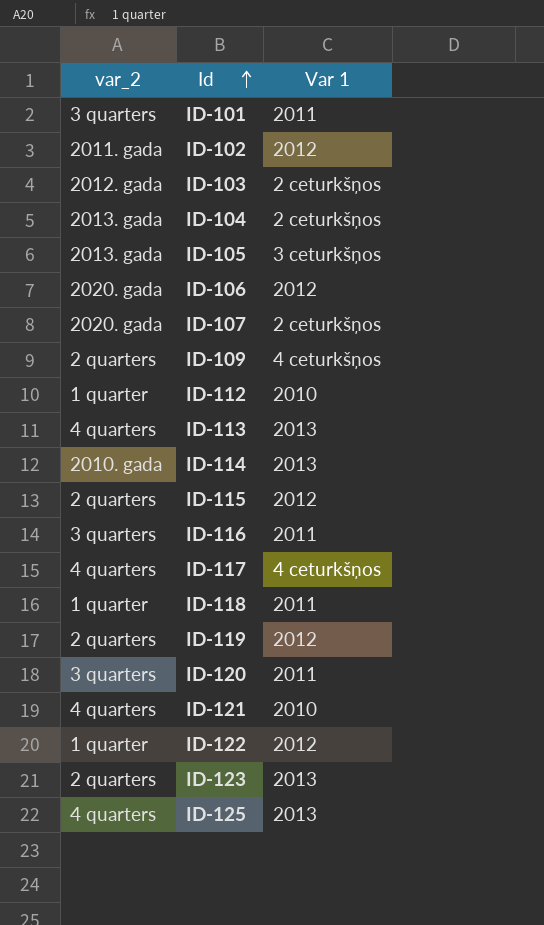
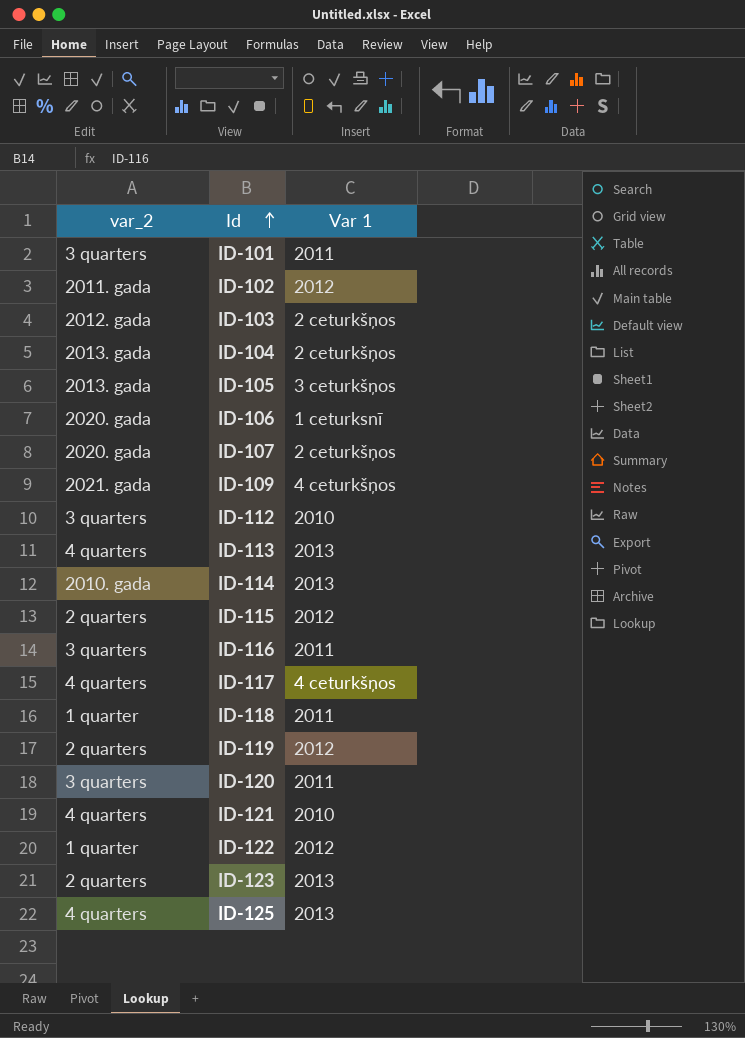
ID-106 | Var 1: 2012 -> 1 ceturksnī
ID-109 | var_2: 2 quarters -> 2021. gada
ID-112 | var_2: 1 quarter -> 3 quarters

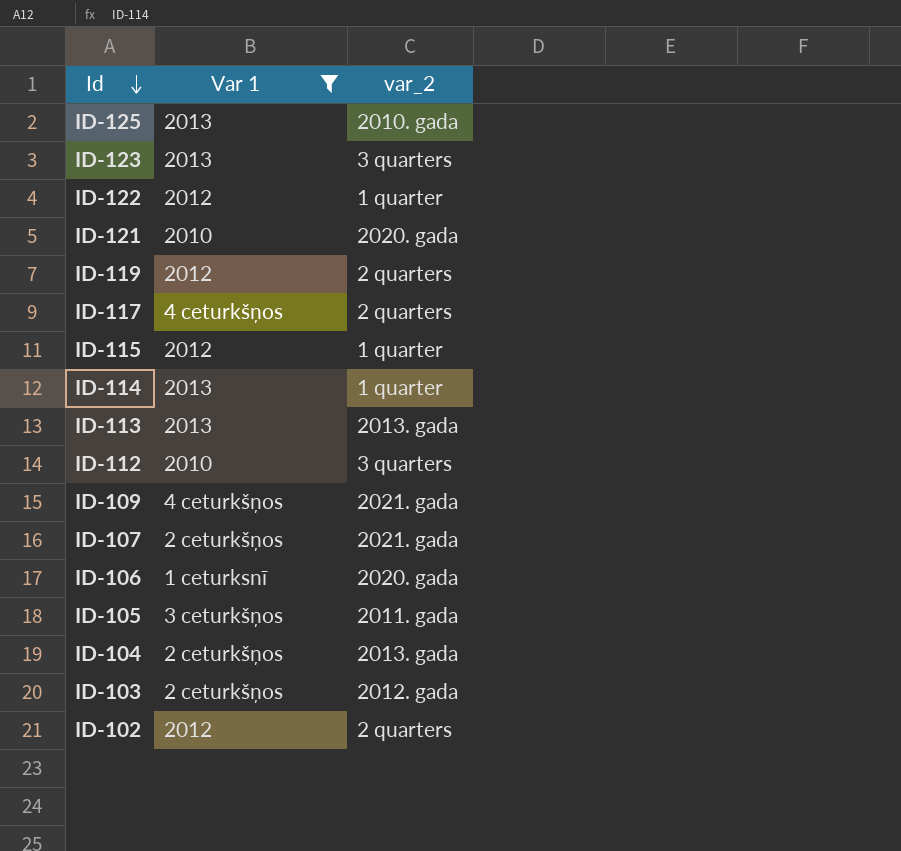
filter: none -> Var 1 != 2011
row order: Id ascending -> Id descending
column var_2 | position: 1 -> 3
ID-125 | var_2: 4 quarters -> 2010. gada
ID-123 | var_2: 2 quarters -> 3 quarters
ID-121 | var_2: 4 quarters -> 2020. gada
ID-117 | var_2: 4 quarters -> 2 quarters
ID-115 | var_2: 2 quarters -> 1 quarter
ID-114 | var_2: 2010. gada -> 1 quarter
ID-113 | var_2: 4 quarters -> 2013. gada
ID-107 | var_2: 2020. gada -> 2021. gada
ID-105 | var_2: 2013. gada -> 2011. gada
ID-102 | var_2: 2011. gada -> 2 quarters

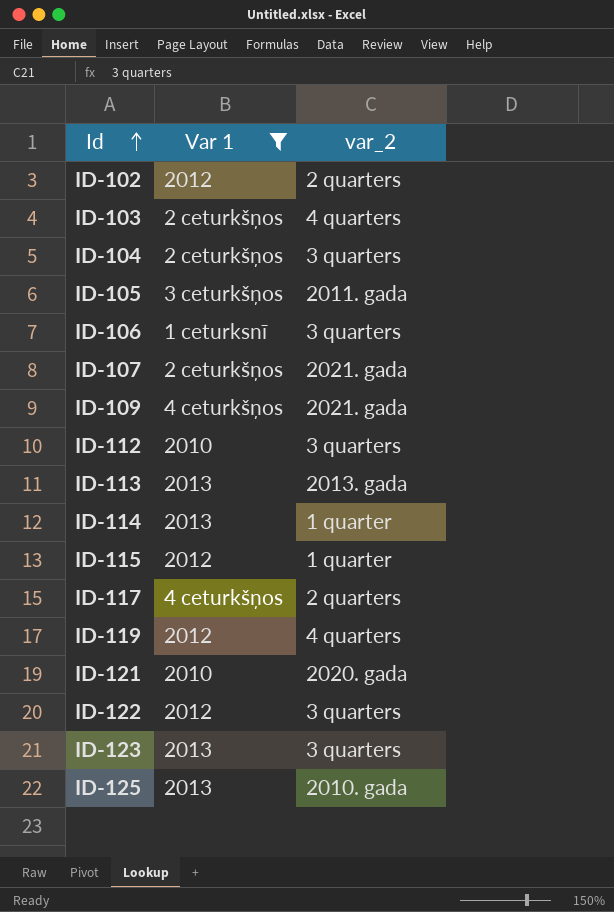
row order: Id descending -> Id ascending
ID-103 | var_2: 2012. gada -> 4 quarters
ID-104 | var_2: 2013. gada -> 3 quarters
ID-106 | var_2: 2020. gada -> 3 quarters
ID-119 | var_2: 2 quarters -> 4 quarters
ID-122 | var_2: 1 quarter -> 3 quarters

